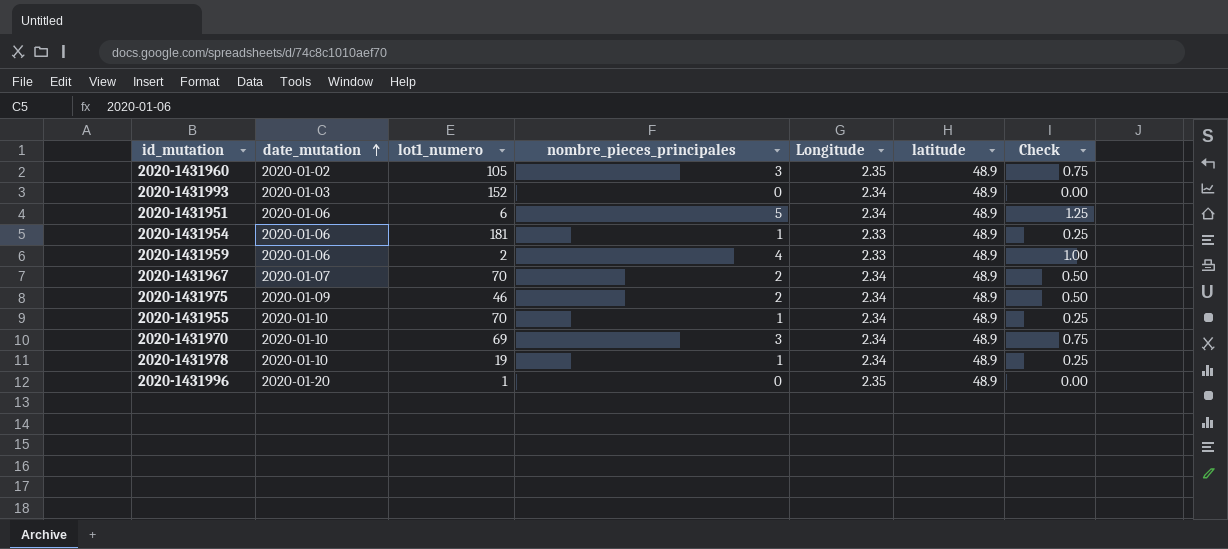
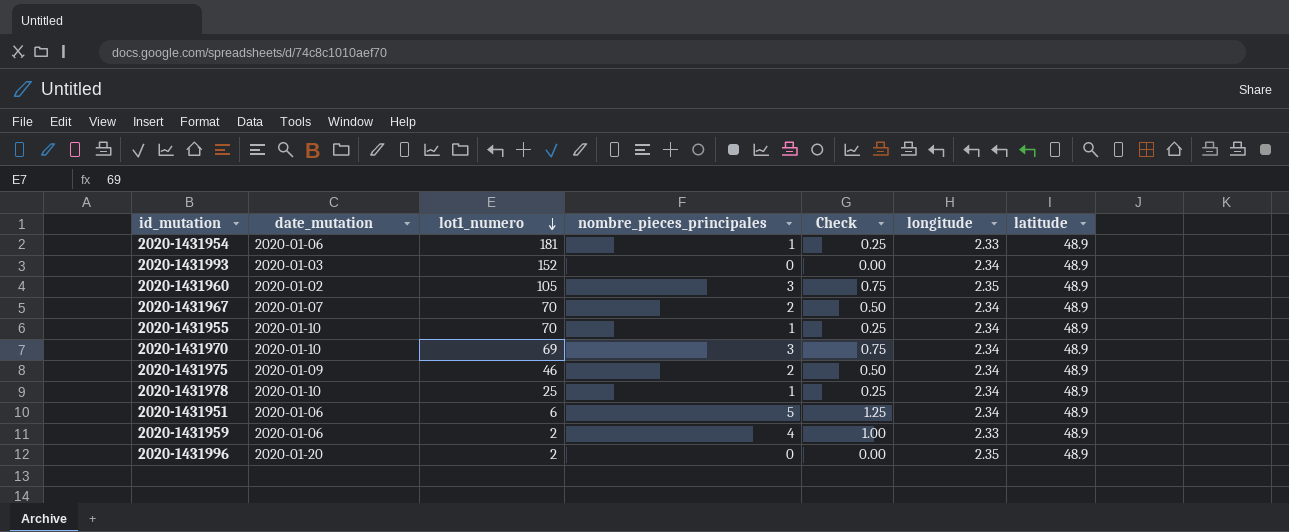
row order: date_mutation ascending -> lot1_numero descending
column Check | position: 7 -> 5
column name: Longitude -> longitude
2020-1431978 | lot1_numero: 19 -> 25
2020-1431996 | lot1_numero: 1 -> 2

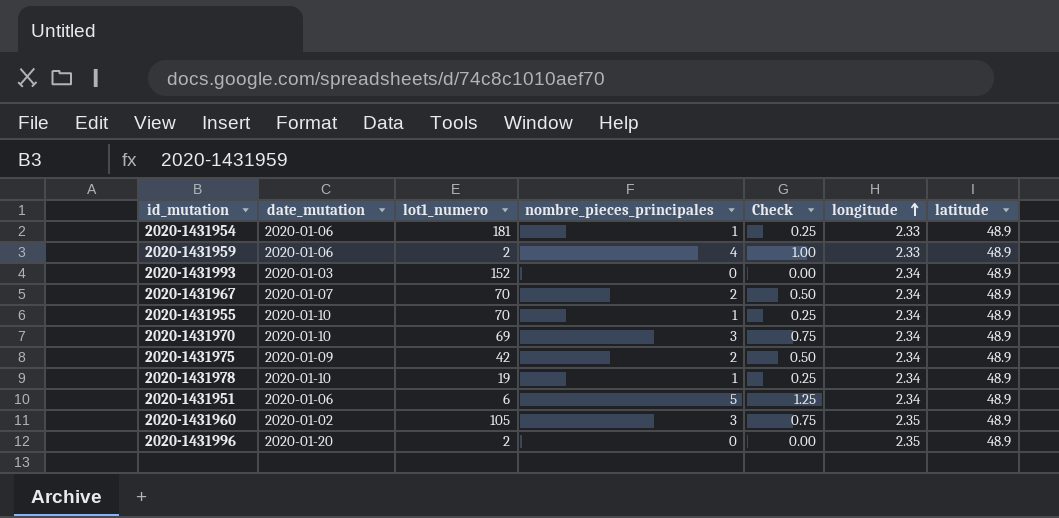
row order: lot1_numero descending -> longitude ascending
2020-1431975 | lot1_numero: 46 -> 42
2020-1431978 | lot1_numero: 25 -> 19

